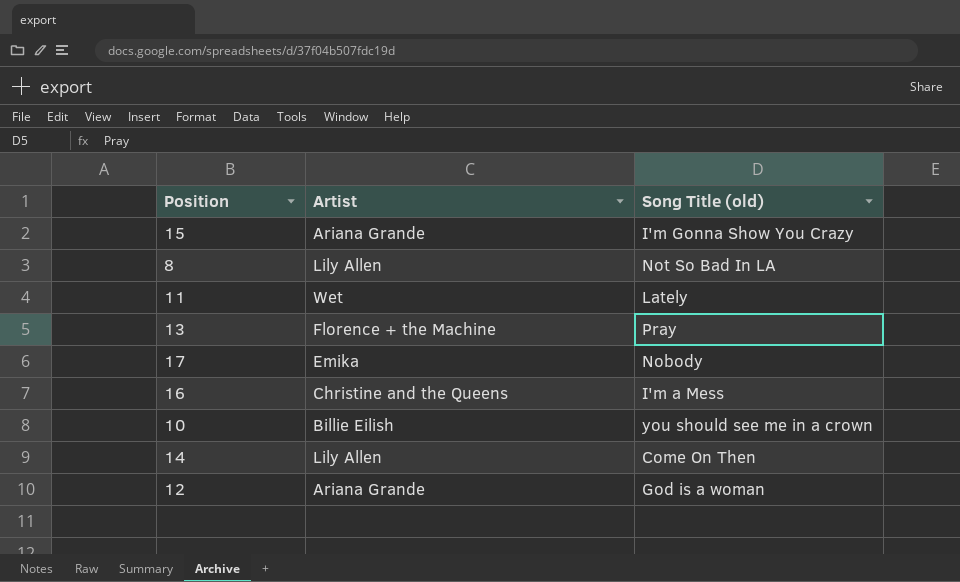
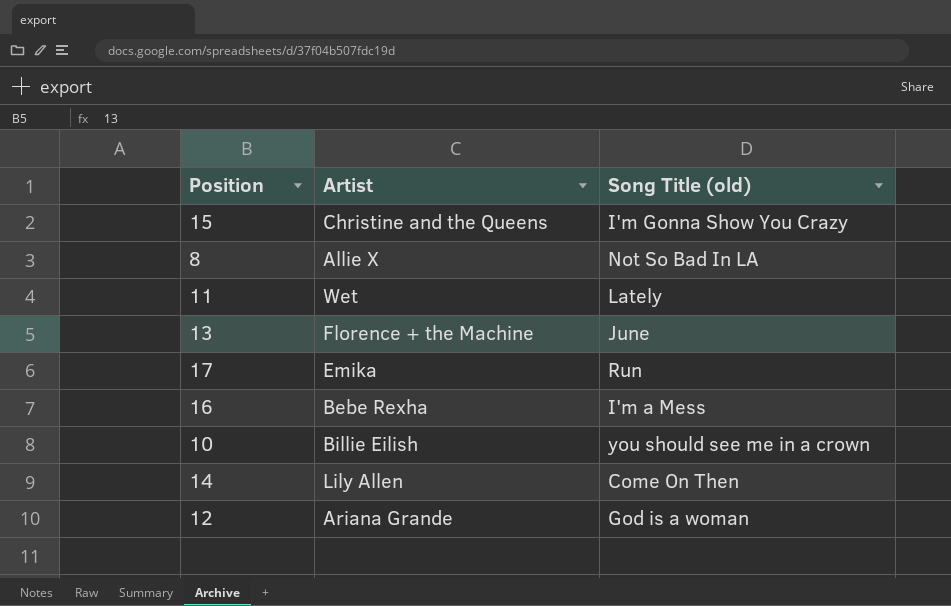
15 | Artist: Ariana Grande -> Christine and the Queens
8 | Artist: Lily Allen -> Allie X
13 | Song Title (old): Pray -> June
17 | Song Title (old): Nobody -> Run
16 | Artist: Christine and the Queens -> Bebe Rexha

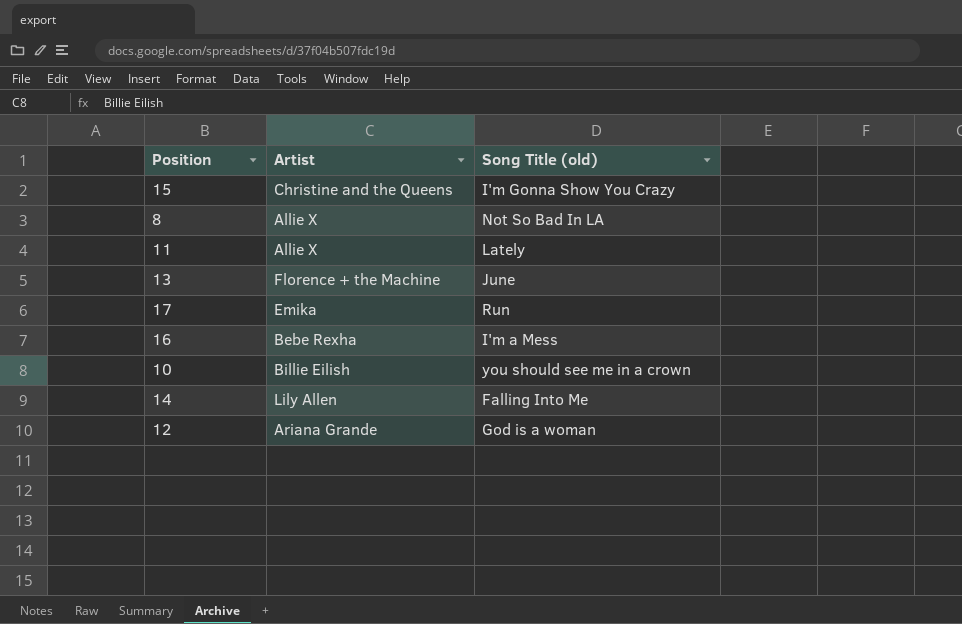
11 | Artist: Wet -> Allie X
14 | Song Title (old): Come On Then -> Falling Into Me

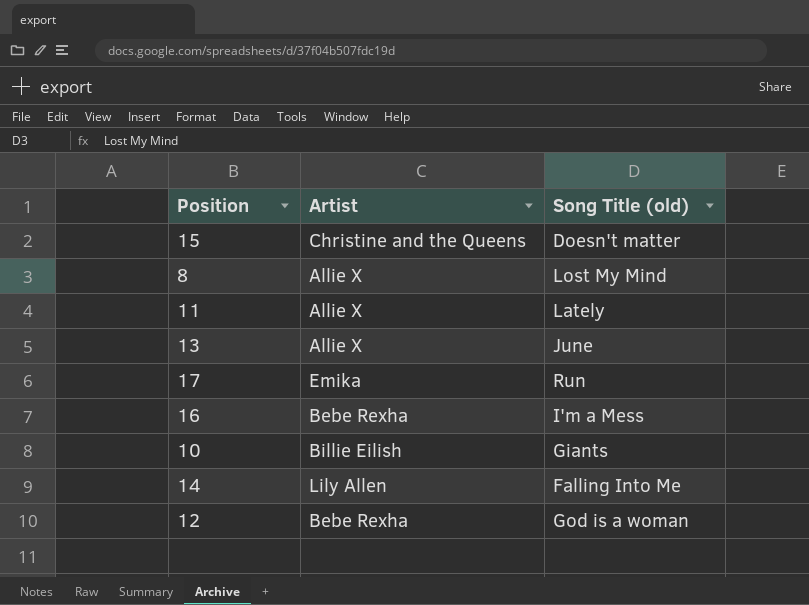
15 | Song Title (old): I'm Gonna Show You Crazy -> Doesn't matter
8 | Song Title (old): Not So Bad In LA -> Lost My Mind
13 | Artist: Florence + the Machine -> Allie X
10 | Song Title (old): you should see me in a crown -> Giants
12 | Artist: Ariana Grande -> Bebe Rexha

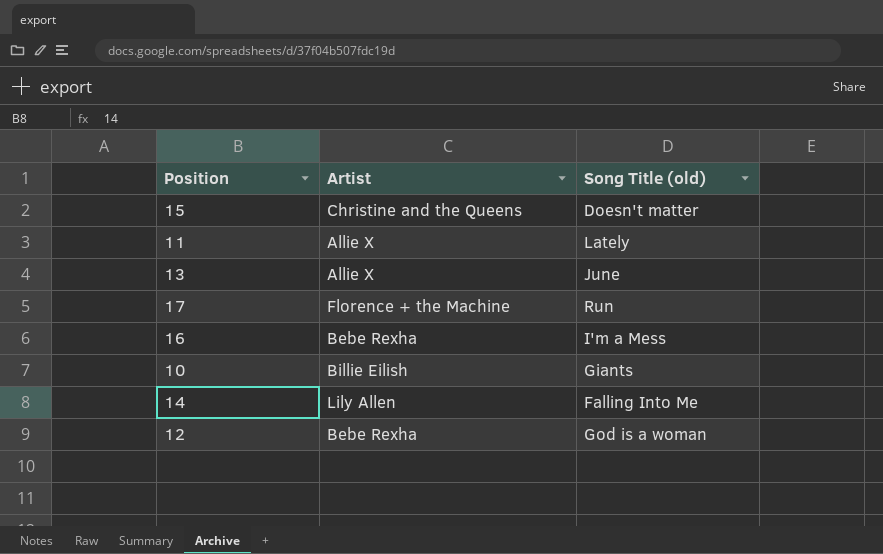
row 8: Allie X | Lost My Mind -> none
17 | Artist: Emika -> Florence + the Machine

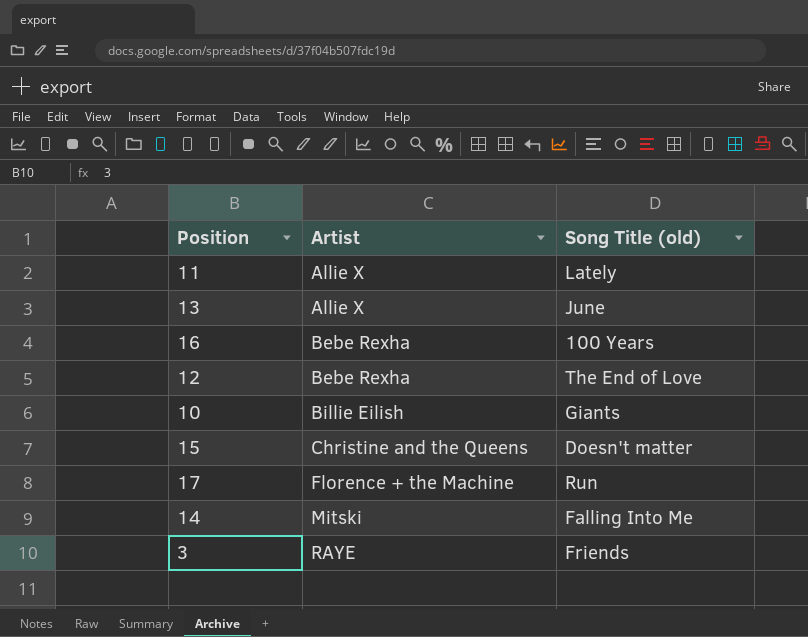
row order: none -> Artist ascending
16 | Song Title (old): I'm a Mess -> 100 Years
12 | Song Title (old): God is a woman -> The End of Love
14 | Artist: Lily Allen -> Mitski
row 3: none -> RAYE | Friends

